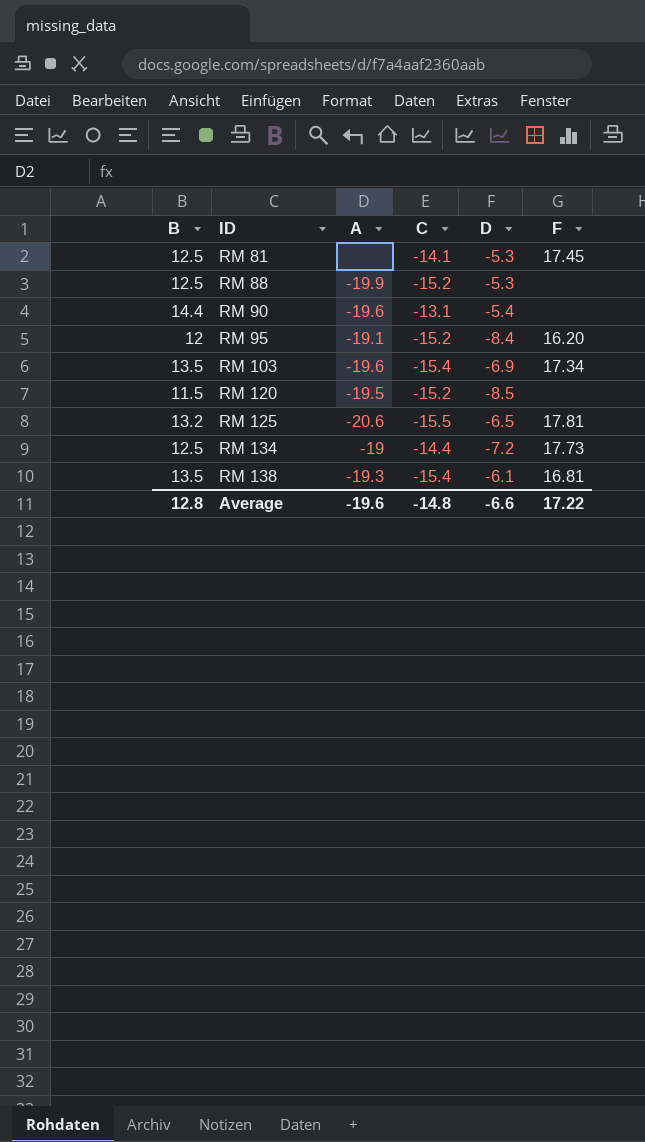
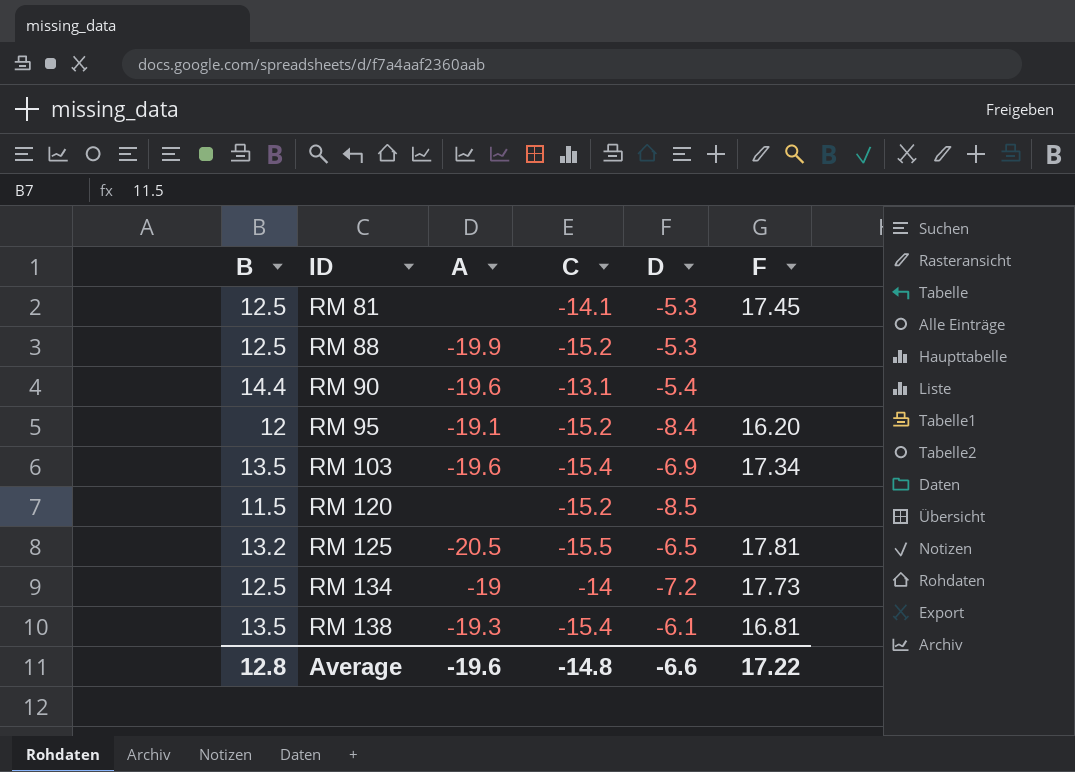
RM 120 | A: -19.5 -> none
RM 125 | A: -20.6 -> -20.5
RM 134 | C: -14.4 -> -14

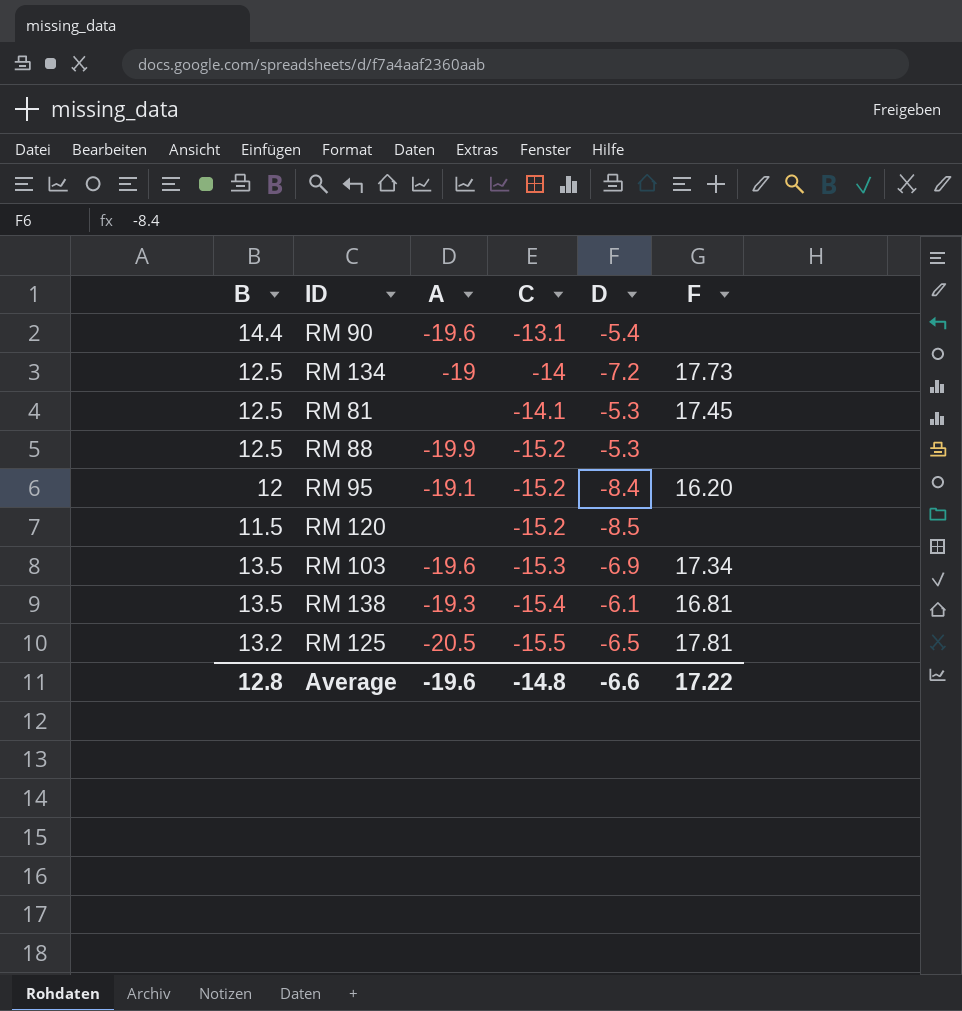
row order: ID ascending -> C descending
RM 103 | C: -15.4 -> -15.3

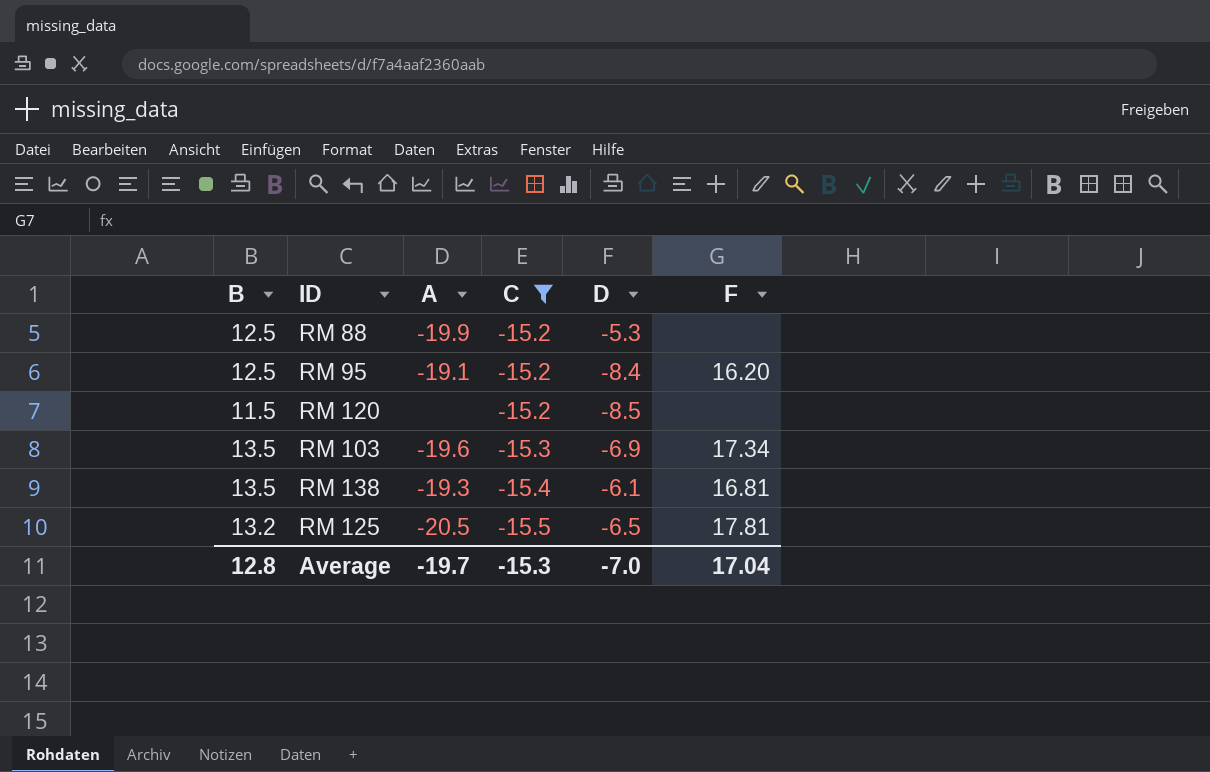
filter: none -> C <= -15.2
RM 95 | B: 12 -> 12.5
Average | A: -19.6 -> -19.7
Average | C: -14.8 -> -15.3
Average | D: -6.6 -> -7.0
Average | F: 17.22 -> 17.04

